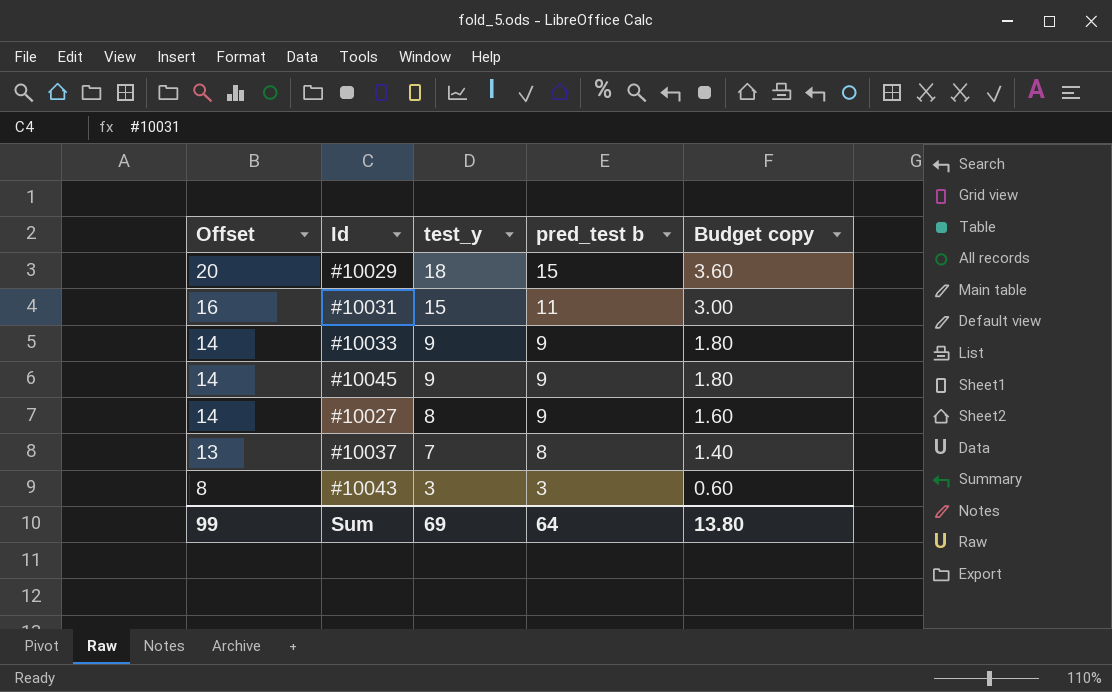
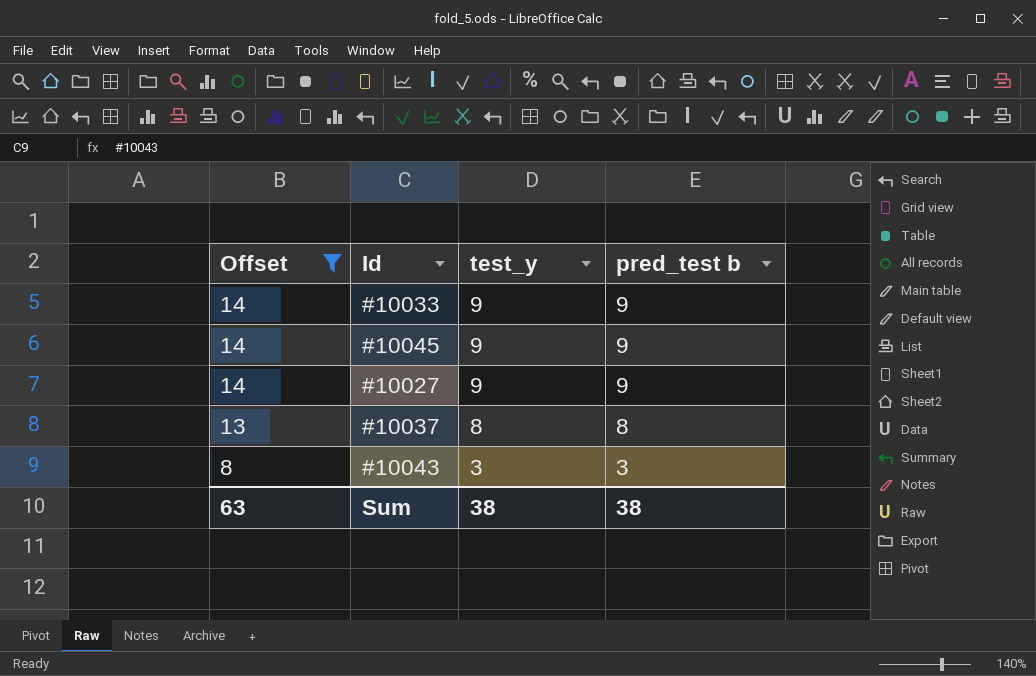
filter: none -> Offset <= 14
column Budget copy | formula: [test_y] * 0.2 -> none
#10027 | test_y: 8 -> 9
#10037 | test_y: 7 -> 8
Sum | Offset: 99 -> 63
Sum | test_y: 69 -> 38
Sum | pred_test b: 64 -> 38

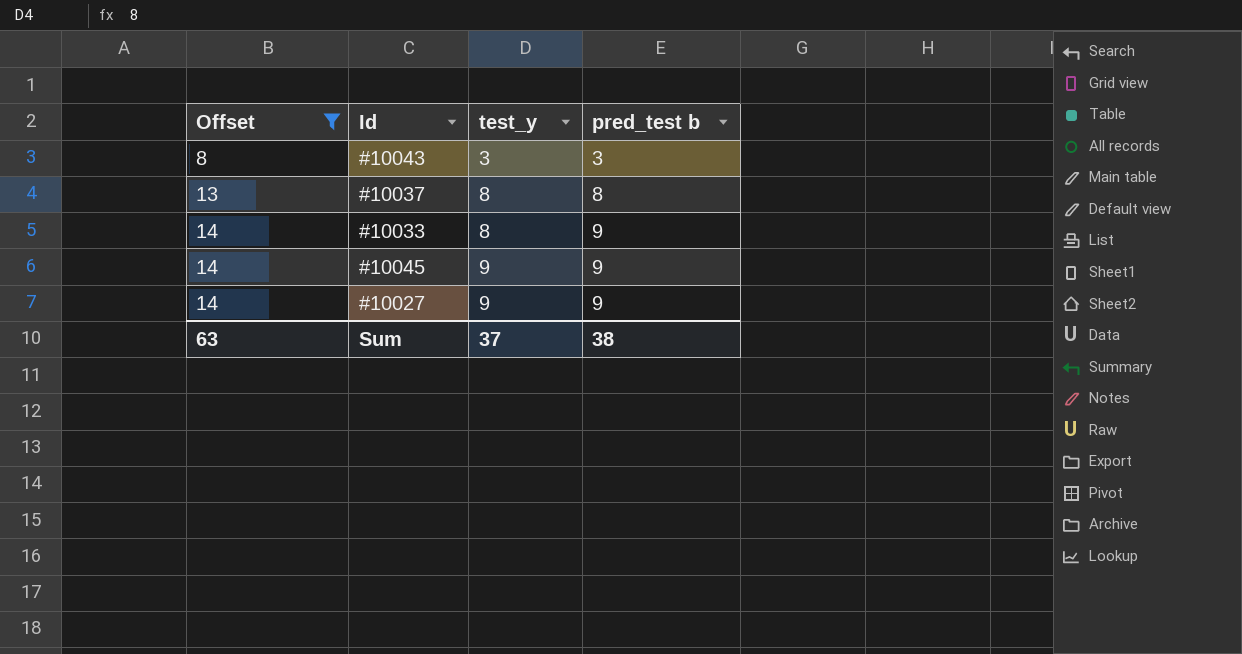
row order: Offset descending -> Offset ascending
#10033 | test_y: 9 -> 8
Sum | test_y: 38 -> 37

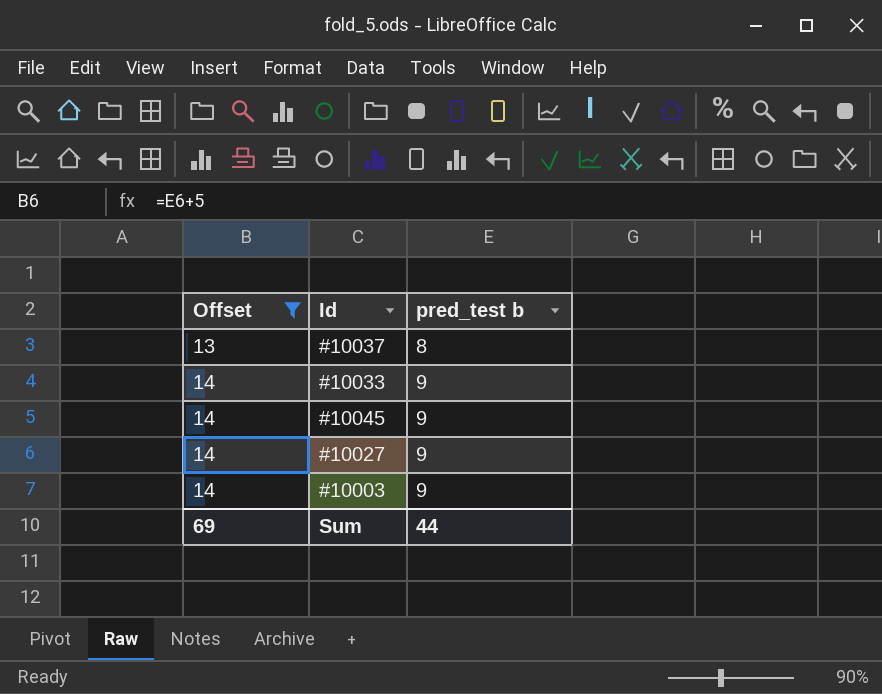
column test_y | position: 3 -> none
row #10043: 8 | 3 | 3 -> none
row #10003: none -> 14 | 9
Sum | Offset: 63 -> 69
Sum | pred_test b: 38 -> 44

